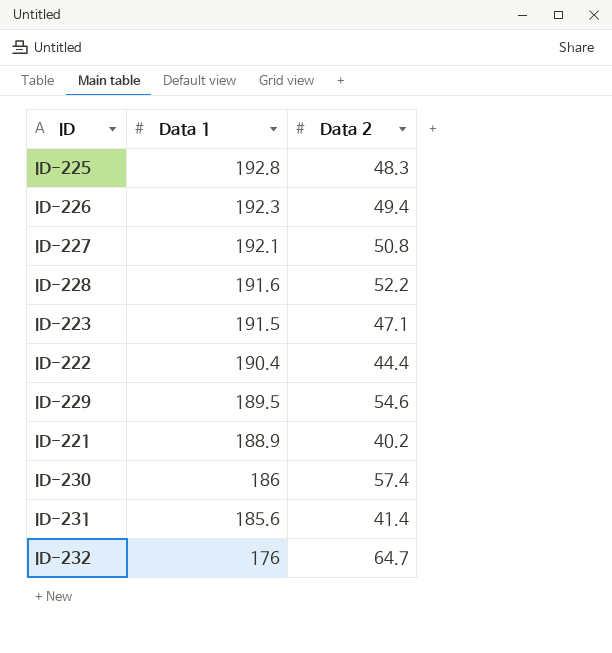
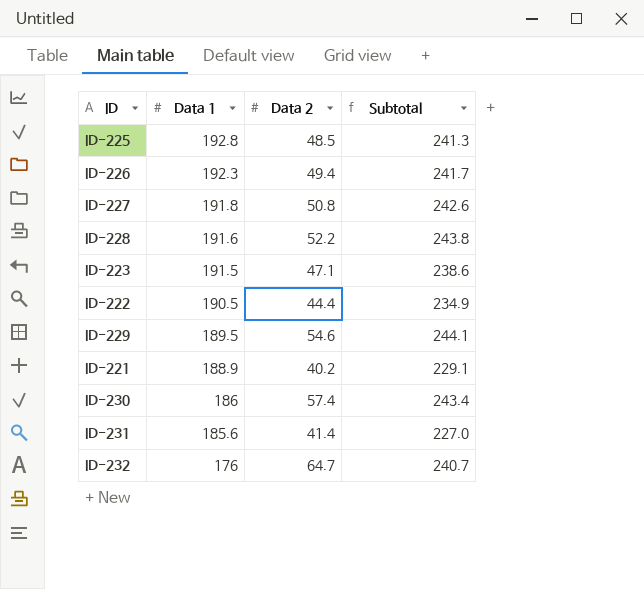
column Subtotal | formula: none -> [Data 1] + [Data 2]
ID-225 | Data 2: 48.3 -> 48.5
ID-227 | Data 1: 192.1 -> 191.8
ID-222 | Data 1: 190.4 -> 190.5

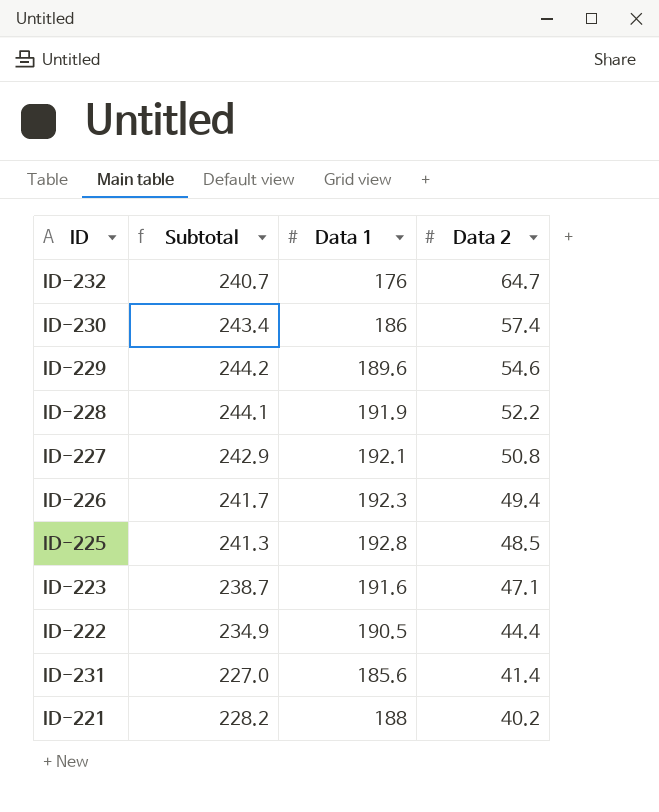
row order: Data 1 descending -> Data 2 descending
column Subtotal | position: 4 -> 2
ID-229 | Subtotal: 244.1 -> 244.2
ID-229 | Data 1: 189.5 -> 189.6
ID-228 | Subtotal: 243.8 -> 244.1
ID-228 | Data 1: 191.6 -> 191.9
ID-227 | Subtotal: 242.6 -> 242.9
ID-227 | Data 1: 191.8 -> 192.1
ID-223 | Subtotal: 238.6 -> 238.7
ID-223 | Data 1: 191.5 -> 191.6
ID-221 | Subtotal: 229.1 -> 228.2
ID-221 | Data 1: 188.9 -> 188

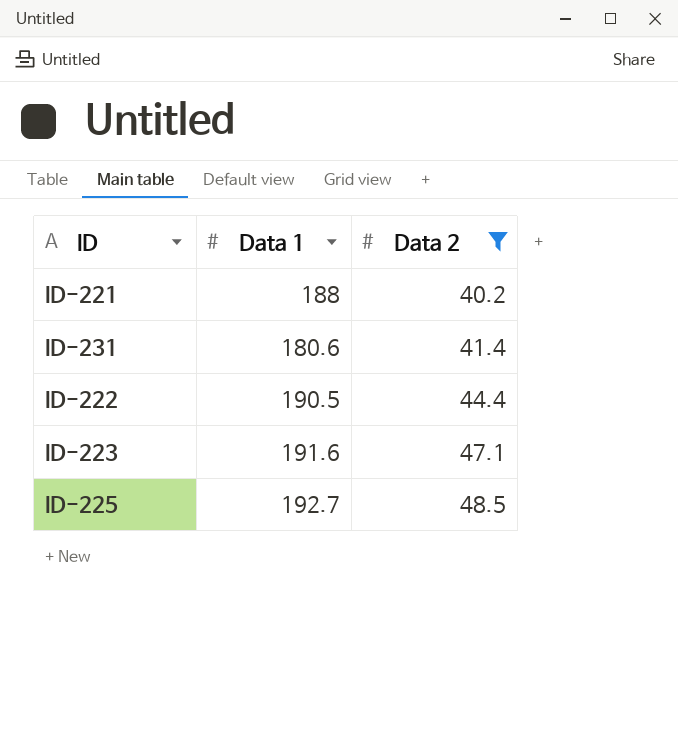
filter: none -> Data 2 <= 48.5
row order: Data 2 descending -> Data 2 ascending
column Subtotal | formula: [Data 1] + [Data 2] -> none
ID-231 | Data 1: 185.6 -> 180.6
ID-225 | Data 1: 192.8 -> 192.7

